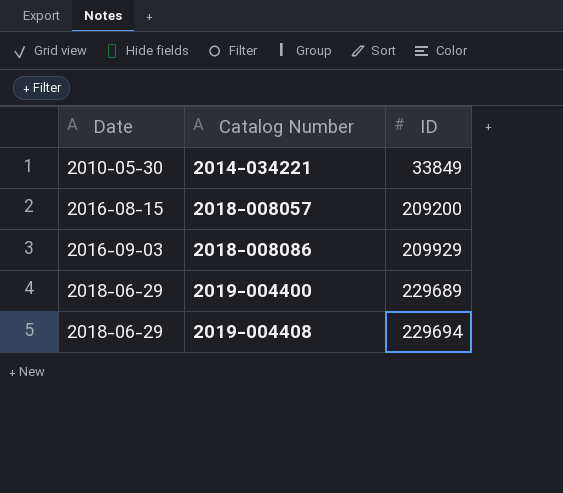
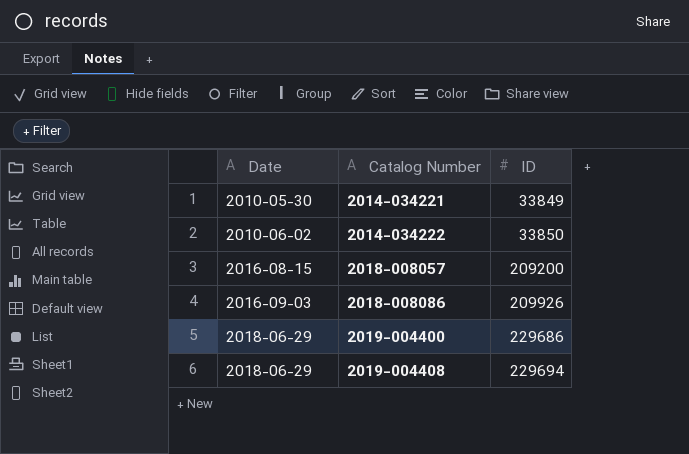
row 2014-034222: none -> 2010-06-02 | 33850
2018-008086 | ID: 209929 -> 209926
2019-004400 | ID: 229689 -> 229686

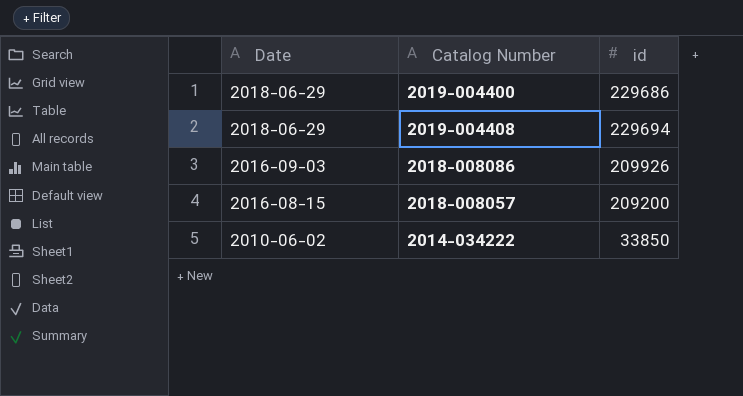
row order: Date ascending -> Date descending
column name: ID -> id
row 2014-034221: 2010-05-30 | 33849 -> none

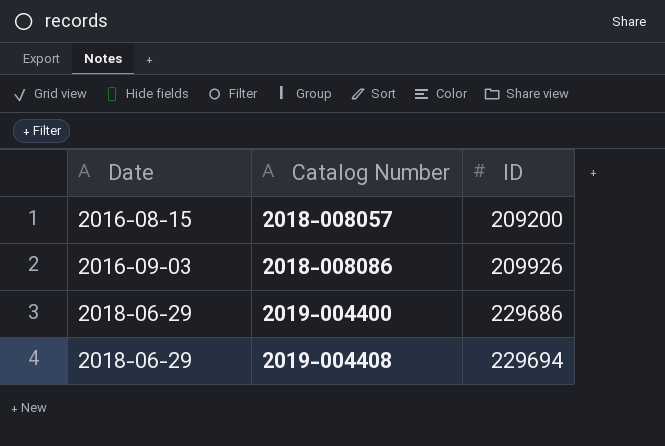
row order: Date descending -> Date ascending
column name: id -> ID
row 2014-034222: 2010-06-02 | 33850 -> none

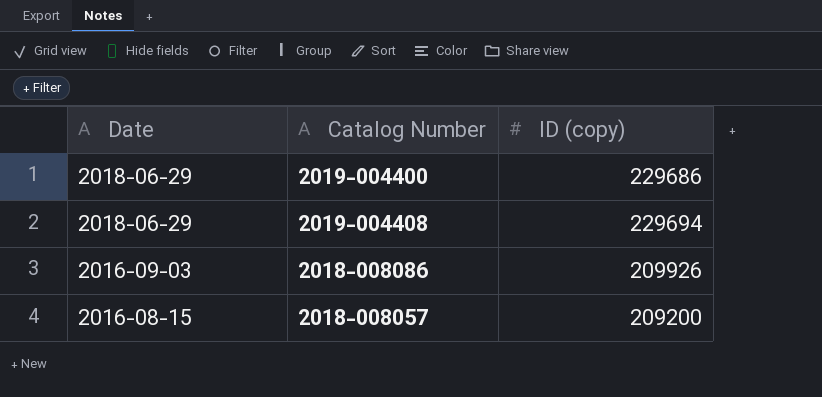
row order: Date ascending -> Date descending
column name: ID -> ID (copy)

